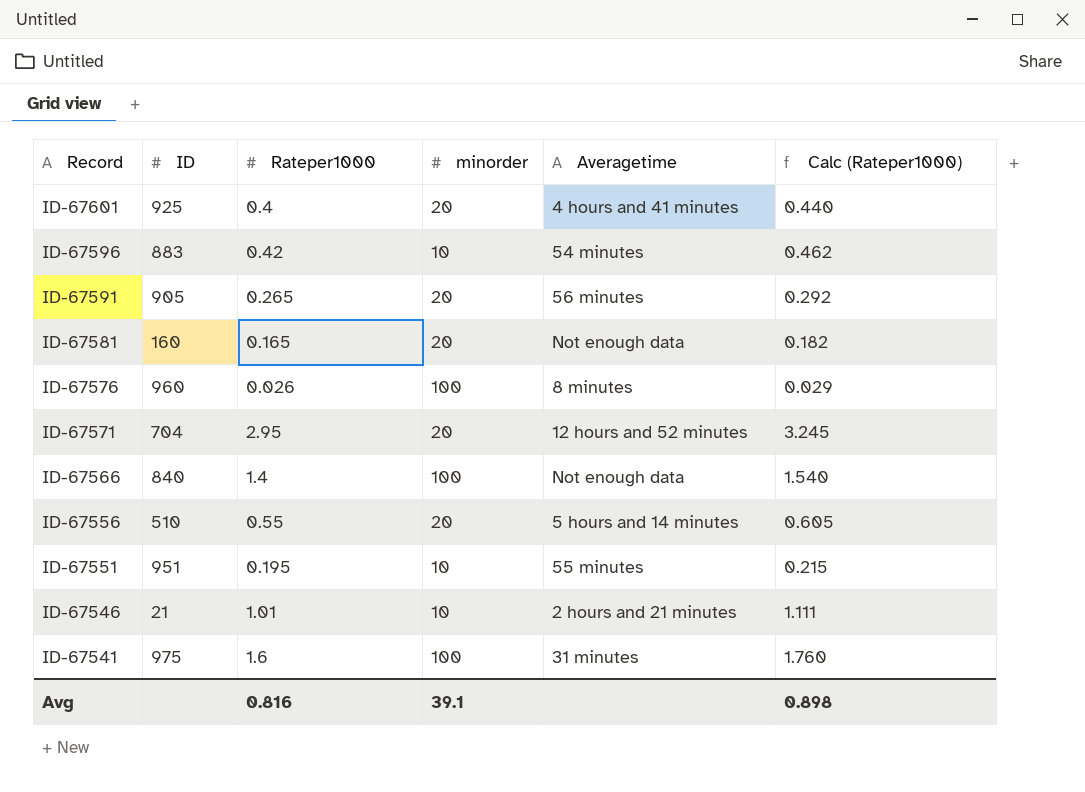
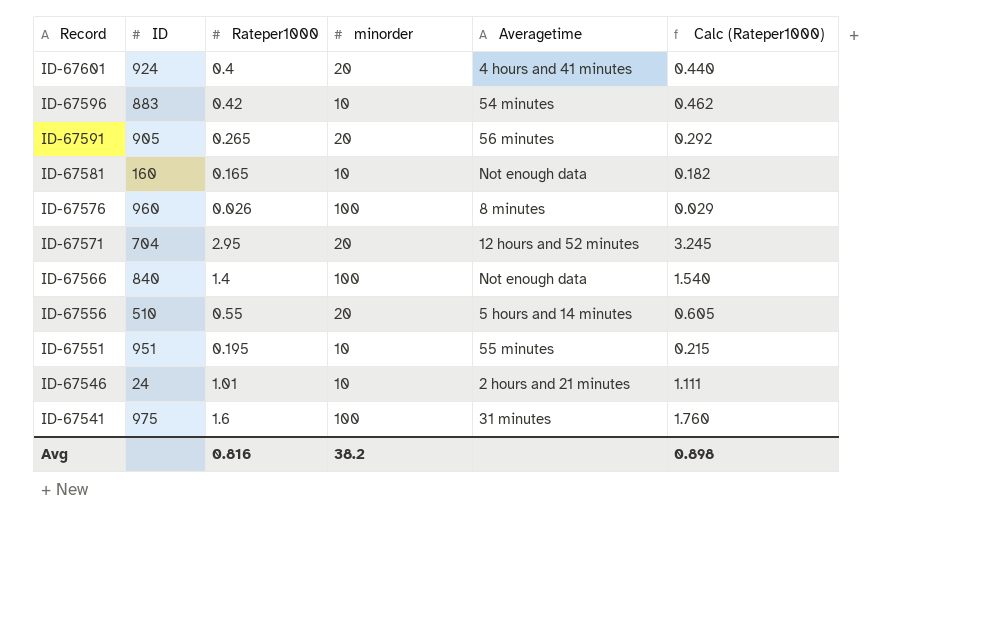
ID-67601 | ID: 925 -> 924
ID-67581 | minorder: 20 -> 10
ID-67546 | ID: 21 -> 24
Avg | minorder: 39.1 -> 38.2

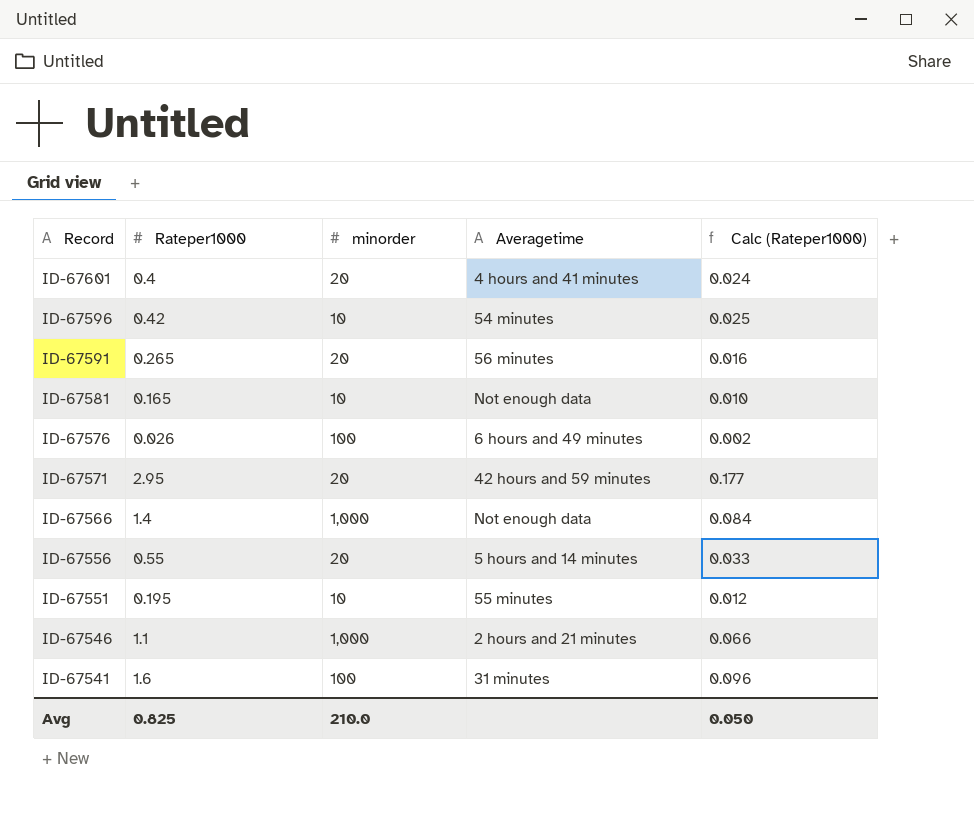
column ID | position: 2 -> none
column Calc (Rateper1000) | formula: [Rateper1000] * 1.1 -> [Rateper1000] * 0.06
ID-67576 | Averagetime: 8 minutes -> 6 hours and 49 minutes
ID-67571 | Averagetime: 12 hours and 52 minutes -> 42 hours and 59 minutes
ID-67566 | minorder: 100 -> 1,000
ID-67546 | Rateper1000: 1.01 -> 1.1
ID-67546 | minorder: 10 -> 1,000
Avg | Rateper1000: 0.816 -> 0.825
Avg | minorder: 38.2 -> 210.0
Avg | Calc (Rateper1000): 0.898 -> 0.050

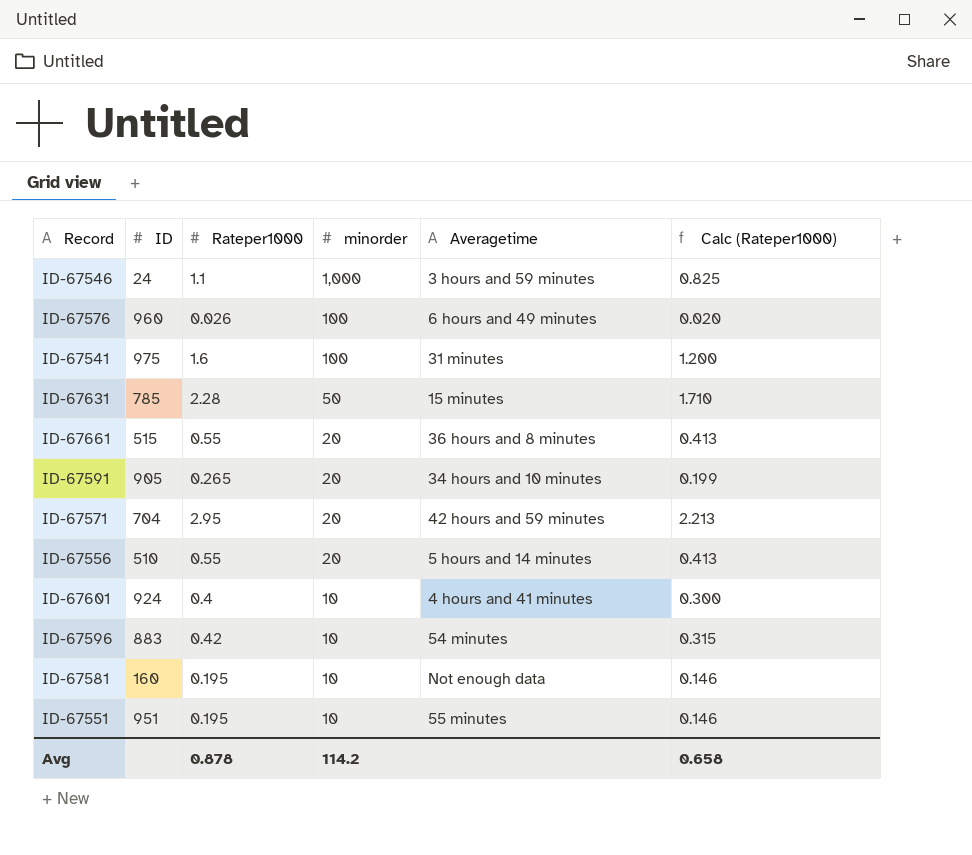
row order: Record descending -> minorder descending
column ID | position: none -> 2
column Calc (Rateper1000) | formula: [Rateper1000] * 0.06 -> [Rateper1000] * 0.75
row ID-67566: 1.4 | 1,000 | Not enough data | 0.084 -> none
ID-67546 | Averagetime: 2 hours and 21 minutes -> 3 hours and 59 minutes
row ID-67631: none -> 785 | 2.28 | 50 | 15 minutes | 1.710
row ID-67661: none -> 515 | 0.55 | 20 | 36 hours and 8 minutes | 0.413
ID-67591 | Averagetime: 56 minutes -> 34 hours and 10 minutes
ID-67601 | minorder: 20 -> 10
ID-67581 | Rateper1000: 0.165 -> 0.195
Avg | Rateper1000: 0.825 -> 0.878
Avg | minorder: 210.0 -> 114.2
Avg | Calc (Rateper1000): 0.050 -> 0.658

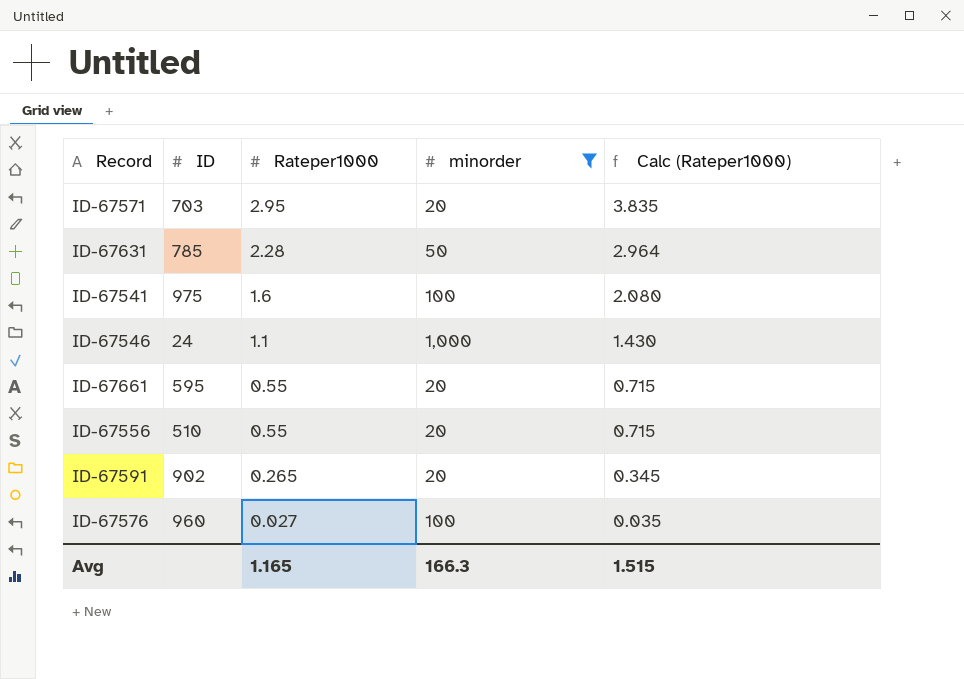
filter: none -> minorder != 10
row order: minorder descending -> Rateper1000 descending
column Averagetime | position: 5 -> none
column Calc (Rateper1000) | formula: [Rateper1000] * 0.75 -> [Rateper1000] * 1.3
ID-67571 | ID: 704 -> 703
ID-67661 | ID: 515 -> 595
ID-67591 | ID: 905 -> 902
ID-67576 | Rateper1000: 0.026 -> 0.027
Avg | Rateper1000: 0.878 -> 1.165
Avg | minorder: 114.2 -> 166.3
Avg | Calc (Rateper1000): 0.658 -> 1.515

